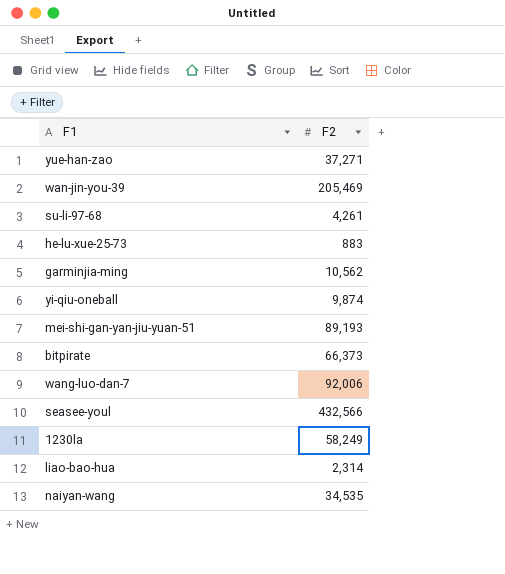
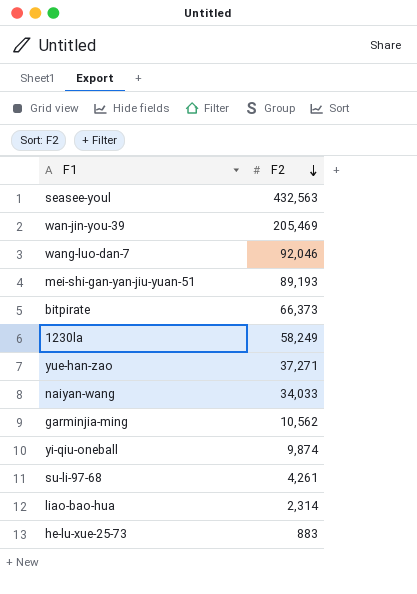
row order: none -> F2 descending
seasee-youl | F2: 432,566 -> 432,563
wang-luo-dan-7 | F2: 92,006 -> 92,046
naiyan-wang | F2: 34,535 -> 34,033

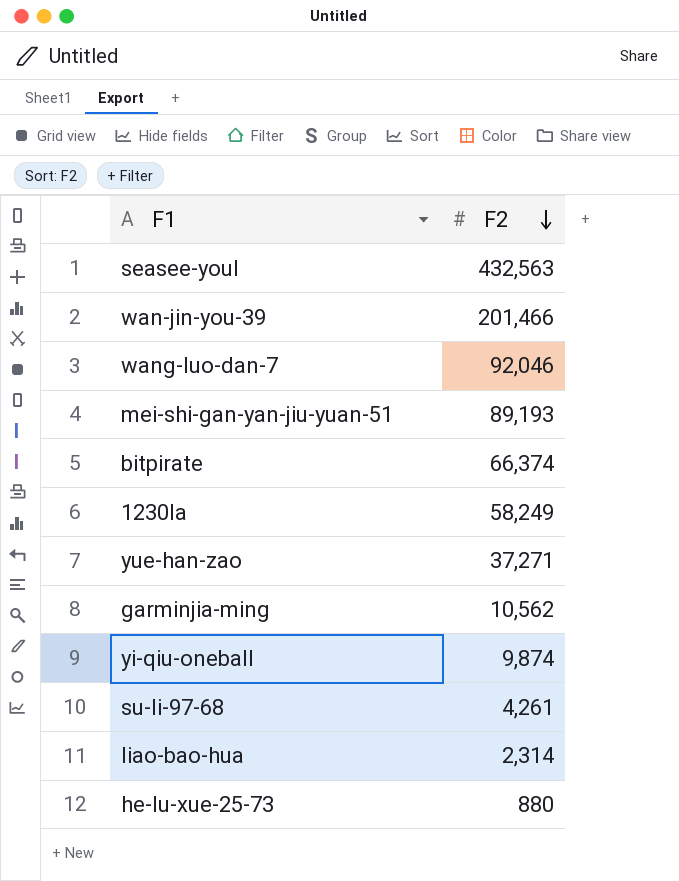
row naiyan-wang: 34,033 -> none
wan-jin-you-39 | F2: 205,469 -> 201,466
bitpirate | F2: 66,373 -> 66,374
he-lu-xue-25-73 | F2: 883 -> 880

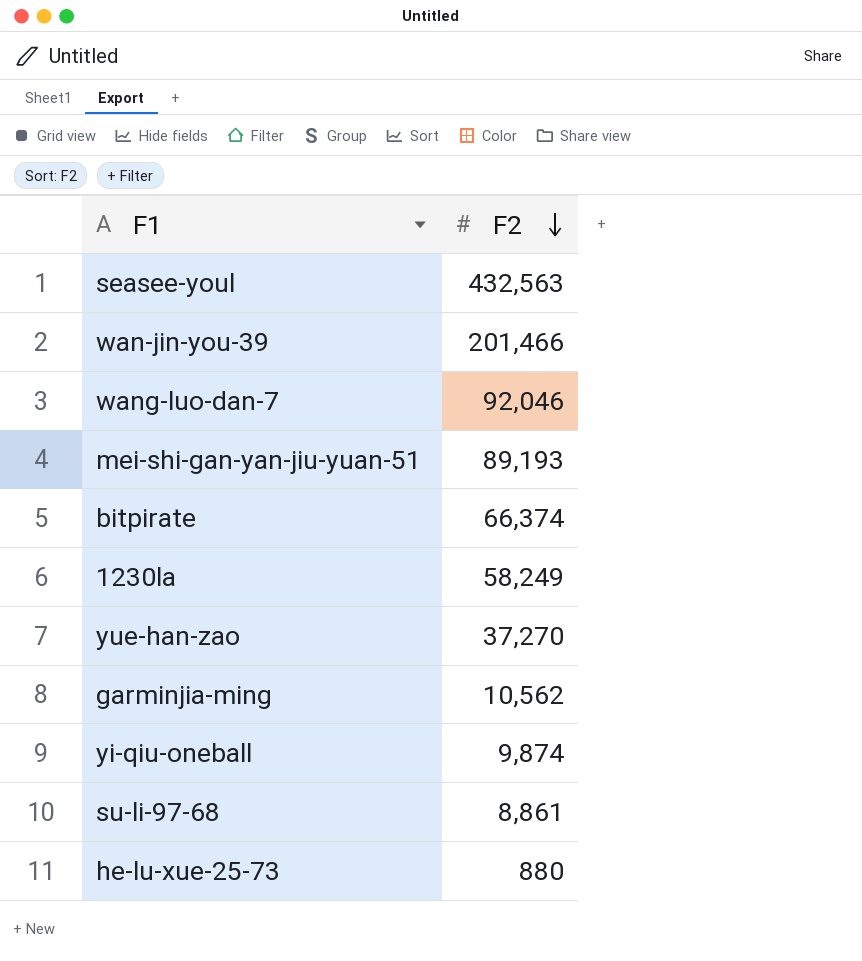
row liao-bao-hua: 2,314 -> none
yue-han-zao | F2: 37,271 -> 37,270
su-li-97-68 | F2: 4,261 -> 8,861

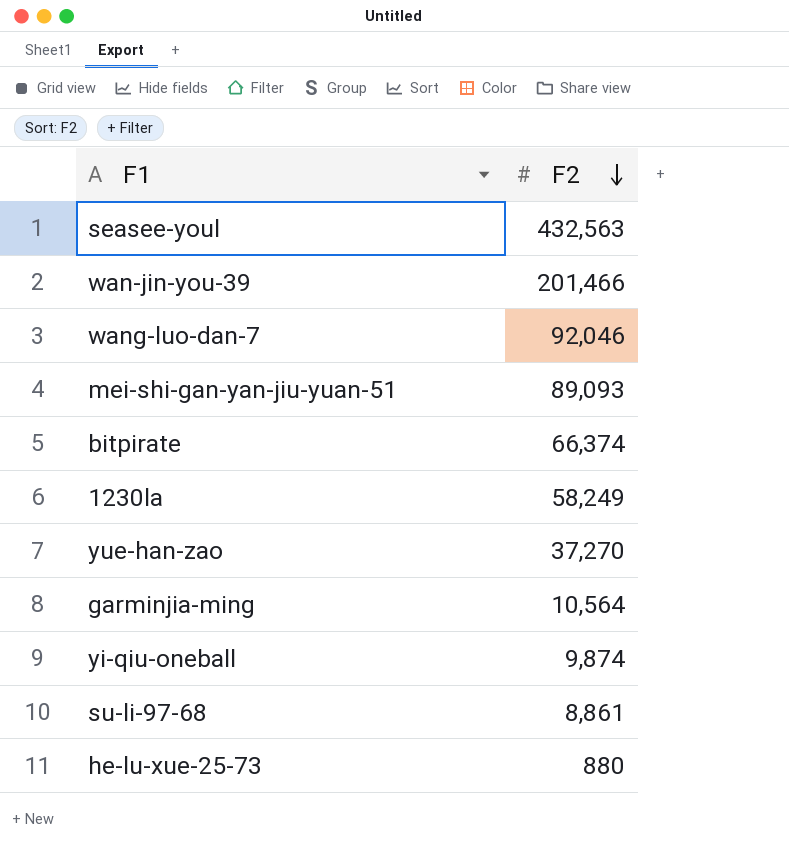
mei-shi-gan-yan-jiu-yuan-51 | F2: 89,193 -> 89,093
garminjia-ming | F2: 10,562 -> 10,564

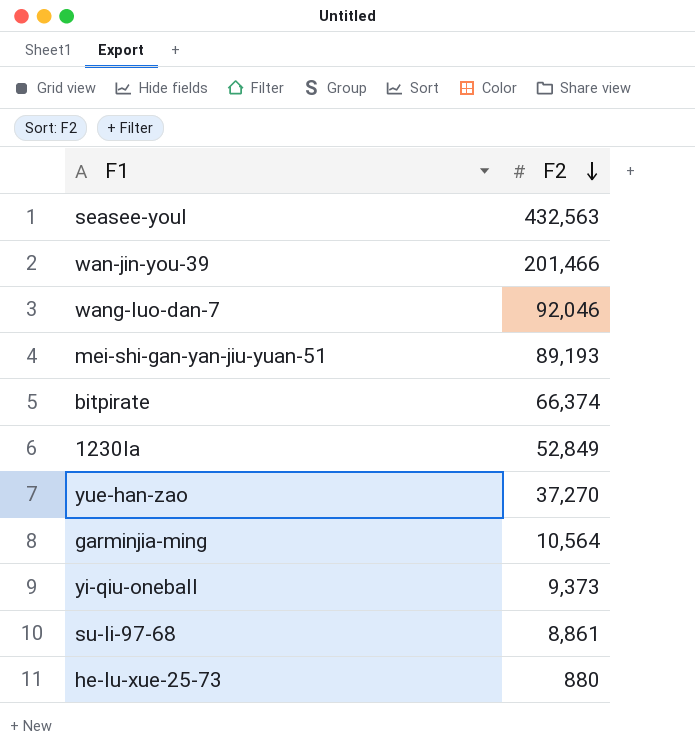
mei-shi-gan-yan-jiu-yuan-51 | F2: 89,093 -> 89,193
1230la | F2: 58,249 -> 52,849
yi-qiu-oneball | F2: 9,874 -> 9,373

